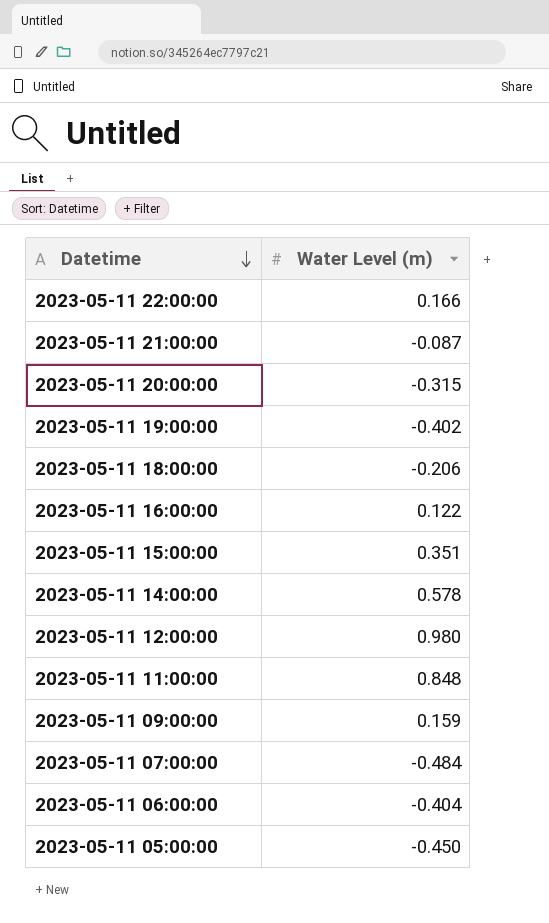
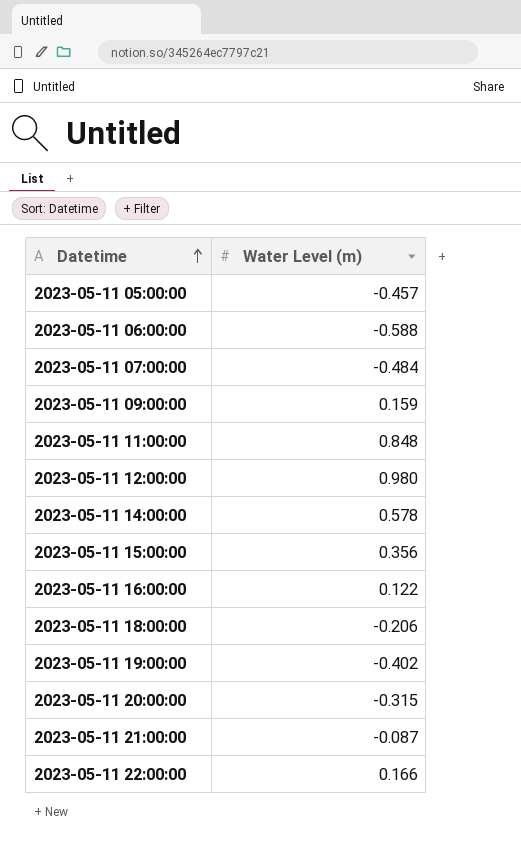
row order: Datetime descending -> Datetime ascending
2023-05-11 05:00:00 | Water Level (m): -0.450 -> -0.457
2023-05-11 06:00:00 | Water Level (m): -0.404 -> -0.588
2023-05-11 15:00:00 | Water Level (m): 0.351 -> 0.356

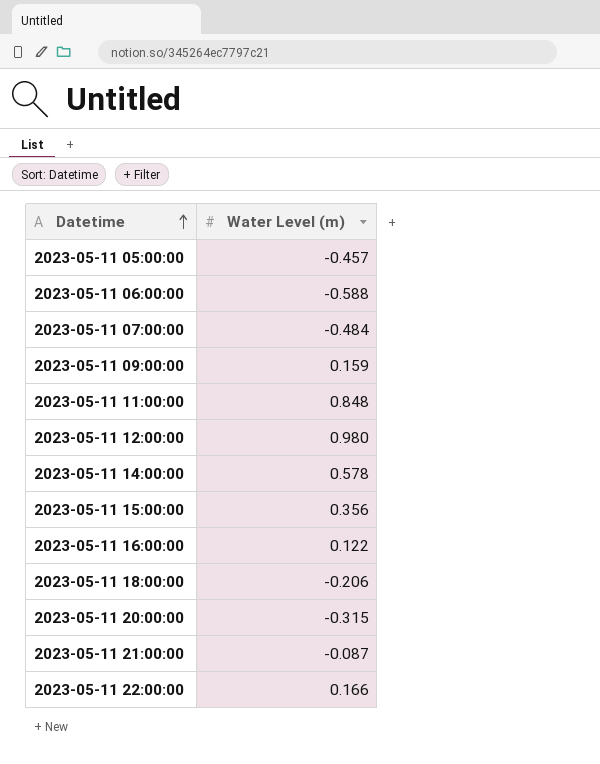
row 2023-05-11 19:00:00: -0.402 -> none

